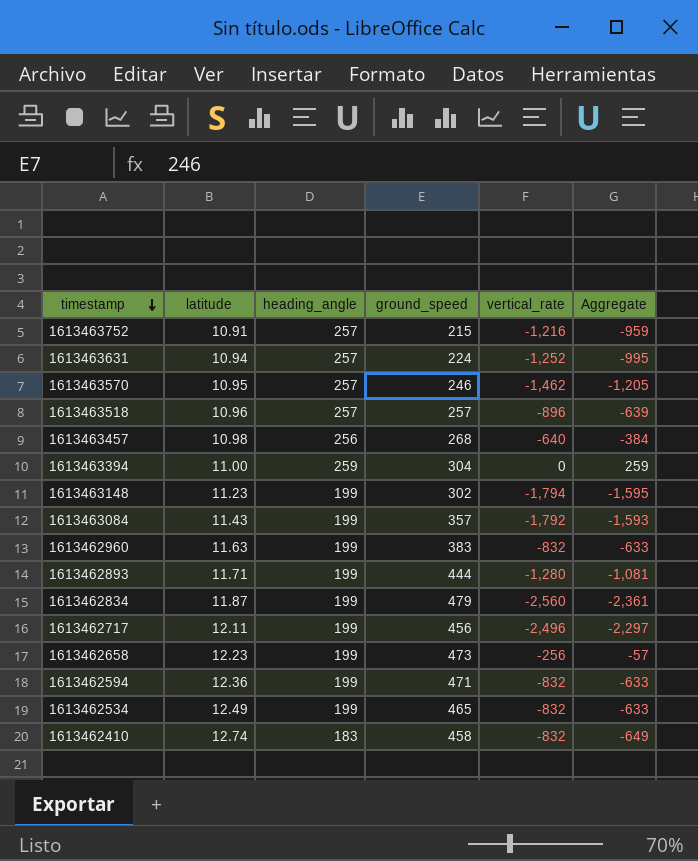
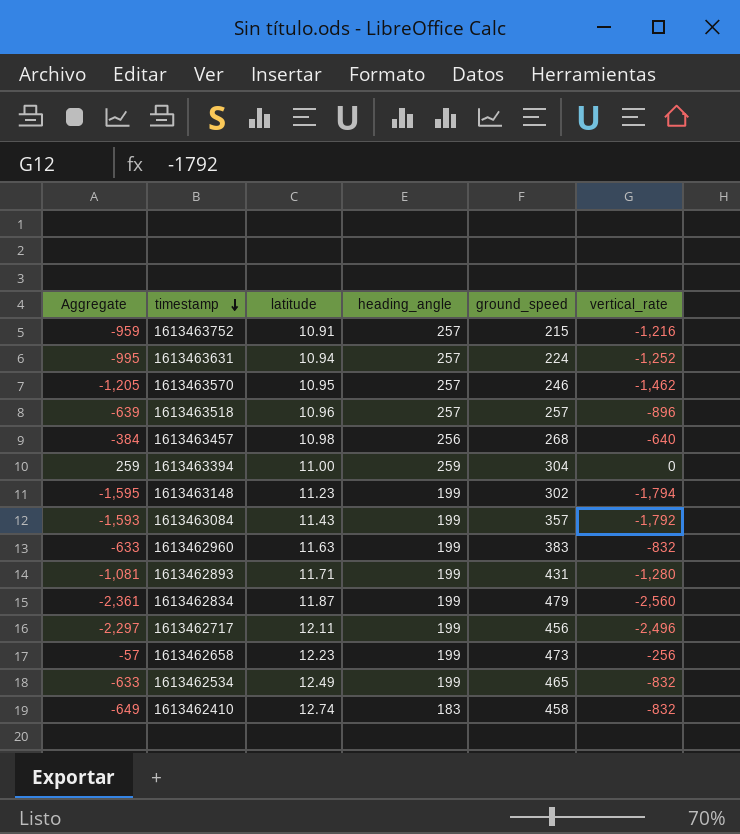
column Aggregate | position: 6 -> 1
row 1613462594: 12.36 | 199 | 471 | -832 | -633 -> none
1613462893 | ground_speed: 444 -> 431

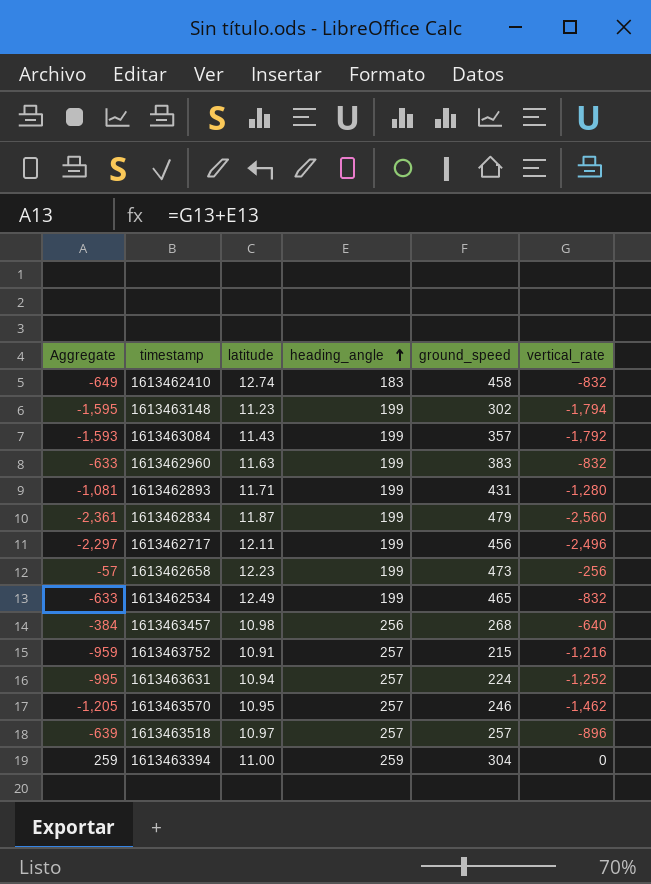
row order: timestamp descending -> heading_angle ascending
1613463518 | latitude: 10.96 -> 10.97

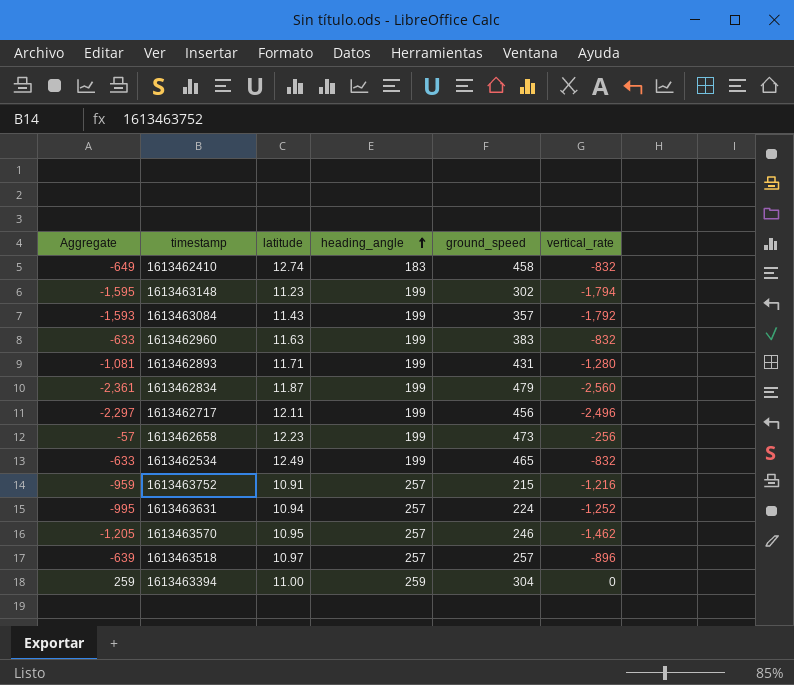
row 1613463457: -384 | 10.98 | 256 | 268 | -640 -> none

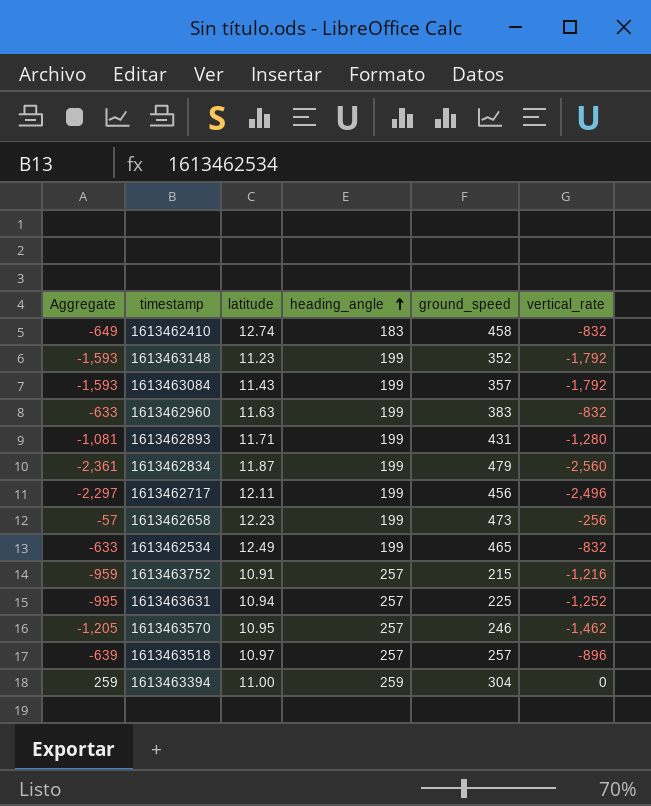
1613463148 | Aggregate: -1,595 -> -1,593
1613463148 | ground_speed: 302 -> 352
1613463148 | vertical_rate: -1,794 -> -1,792
1613463631 | ground_speed: 224 -> 225

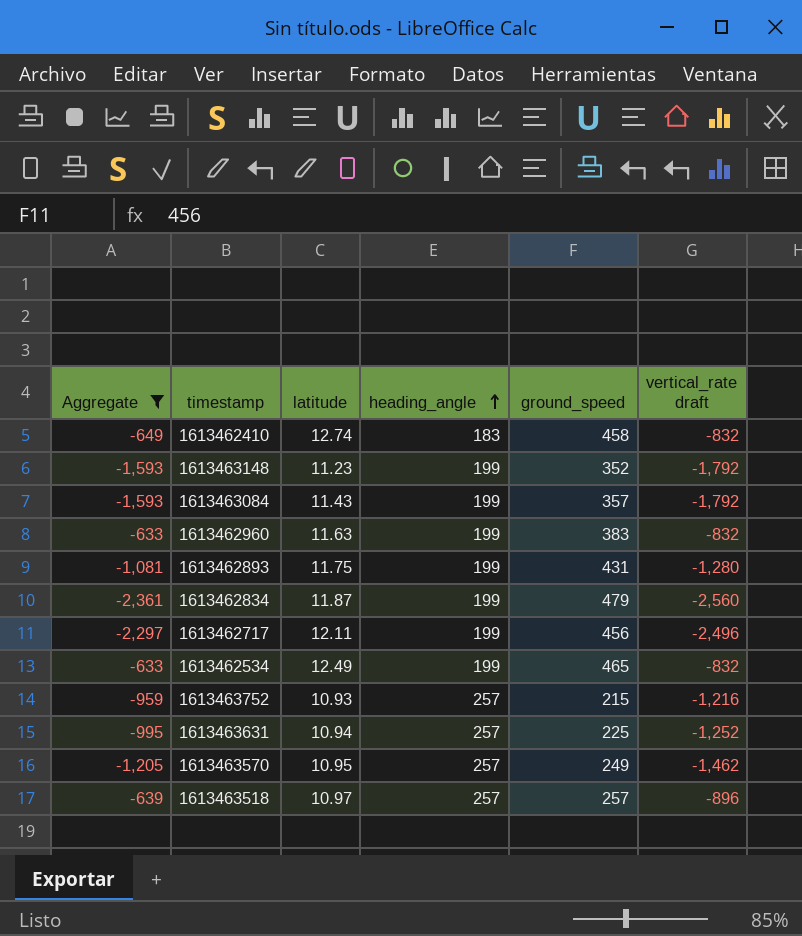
filter: none -> Aggregate <= -633
column name: vertical_rate -> vertical_rate draft
1613462893 | latitude: 11.71 -> 11.75
1613463752 | latitude: 10.91 -> 10.93
1613463570 | ground_speed: 246 -> 249

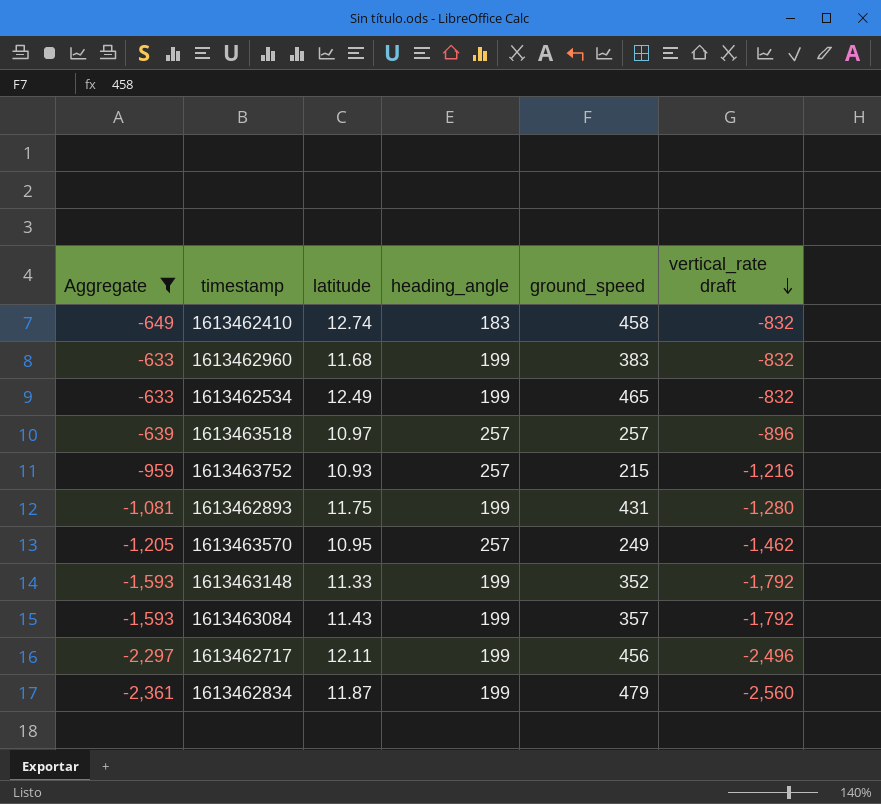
row order: heading_angle ascending -> vertical_rate draft descending
row 1613463631: -995 | 10.94 | 257 | 225 | -1,252 -> none
1613462960 | latitude: 11.63 -> 11.68
1613463148 | latitude: 11.23 -> 11.33

